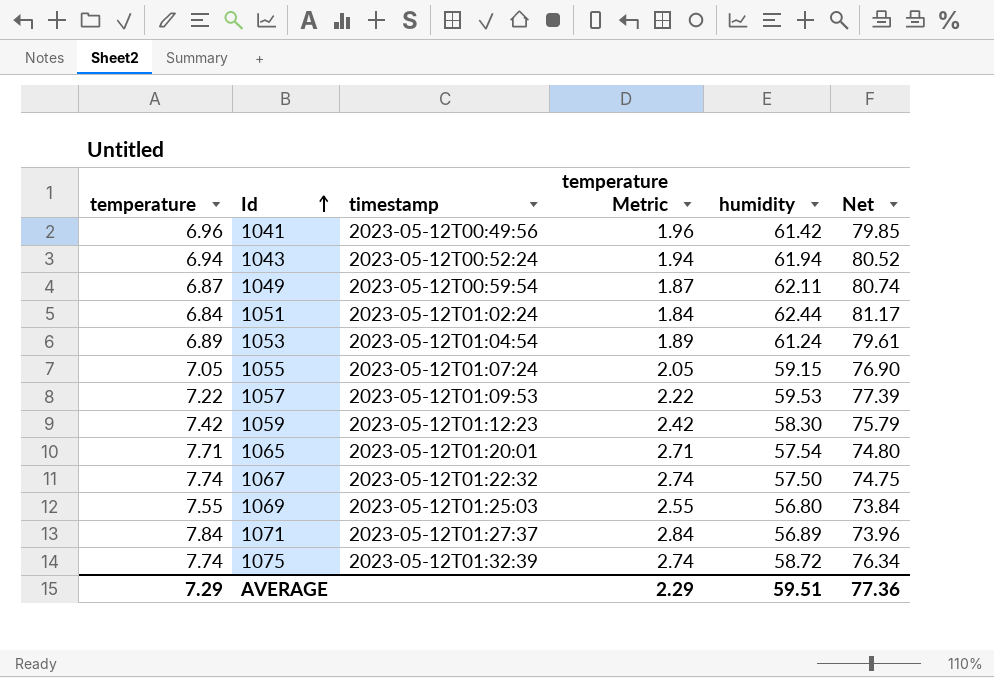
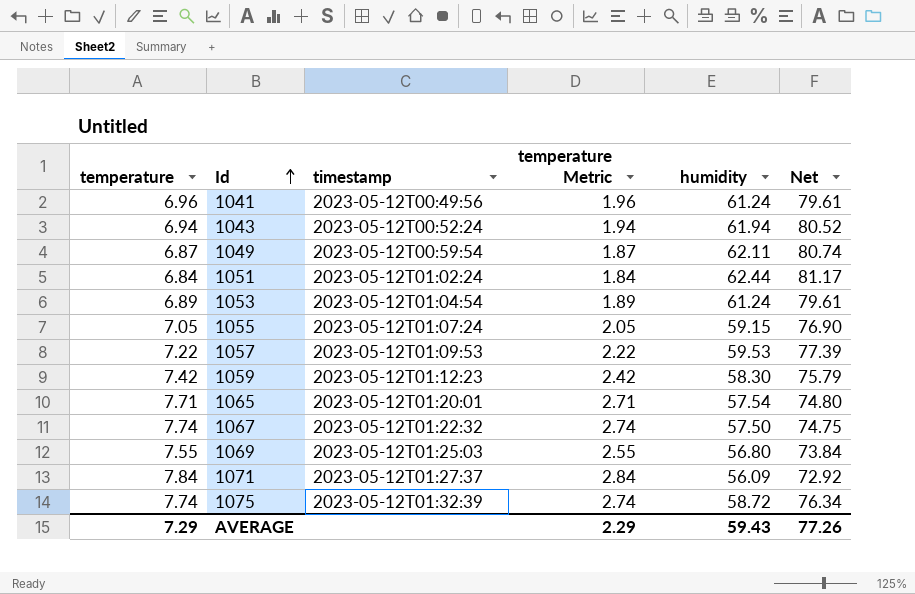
1041 | humidity: 61.42 -> 61.24
1041 | Net: 79.85 -> 79.61
1071 | humidity: 56.89 -> 56.09
1071 | Net: 73.96 -> 72.92
AVERAGE | humidity: 59.51 -> 59.43
AVERAGE | Net: 77.36 -> 77.26

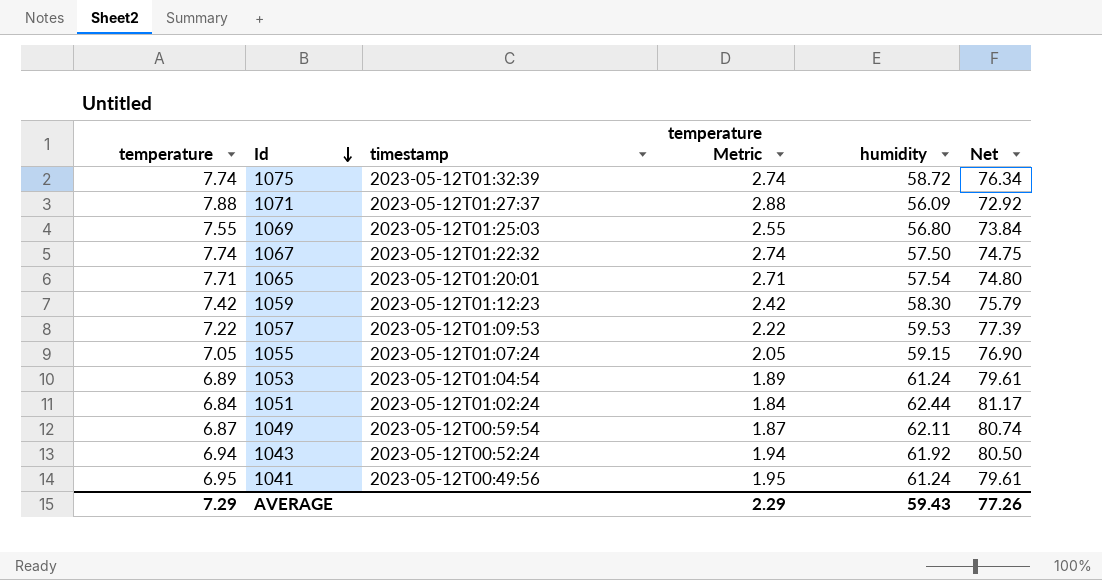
row order: Id ascending -> Id descending
1071 | temperature: 7.84 -> 7.88
1071 | temperature Metric: 2.84 -> 2.88
1043 | humidity: 61.94 -> 61.92
1043 | Net: 80.52 -> 80.50
1041 | temperature: 6.96 -> 6.95
1041 | temperature Metric: 1.96 -> 1.95

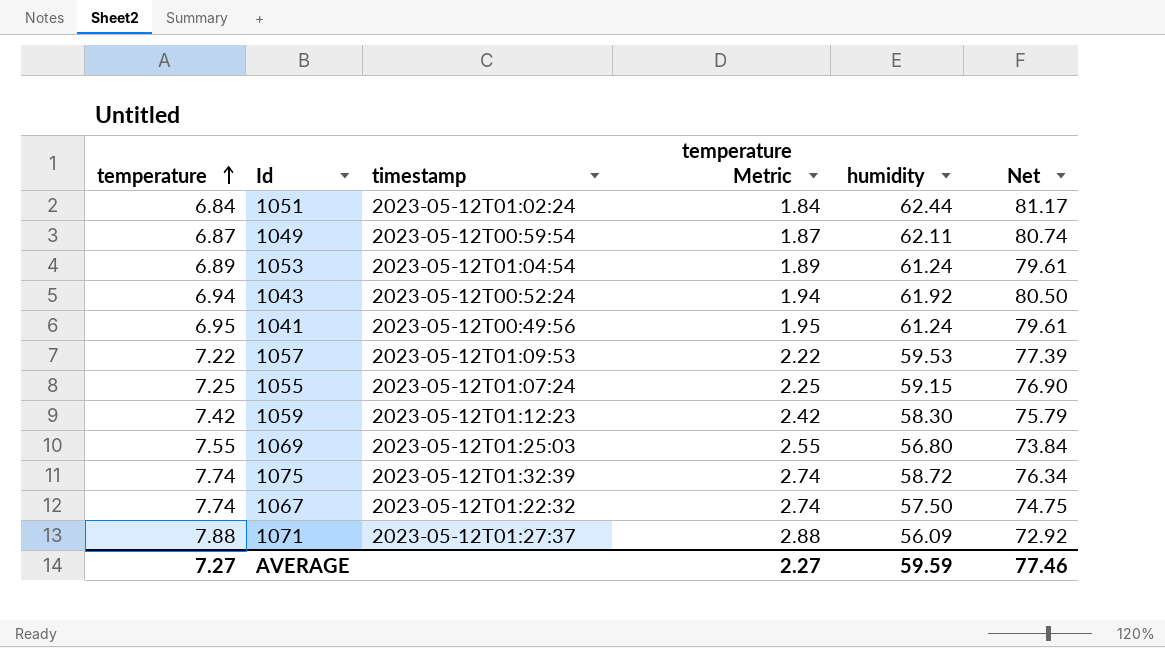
row order: Id descending -> temperature ascending
row 1065: 7.71 | 2023-05-12T01:20:01 | 2.71 | 57.54 | 74.80 -> none
1055 | temperature: 7.05 -> 7.25
1055 | temperature Metric: 2.05 -> 2.25
AVERAGE | temperature: 7.29 -> 7.27
AVERAGE | temperature Metric: 2.29 -> 2.27
AVERAGE | humidity: 59.43 -> 59.59
AVERAGE | Net: 77.26 -> 77.46

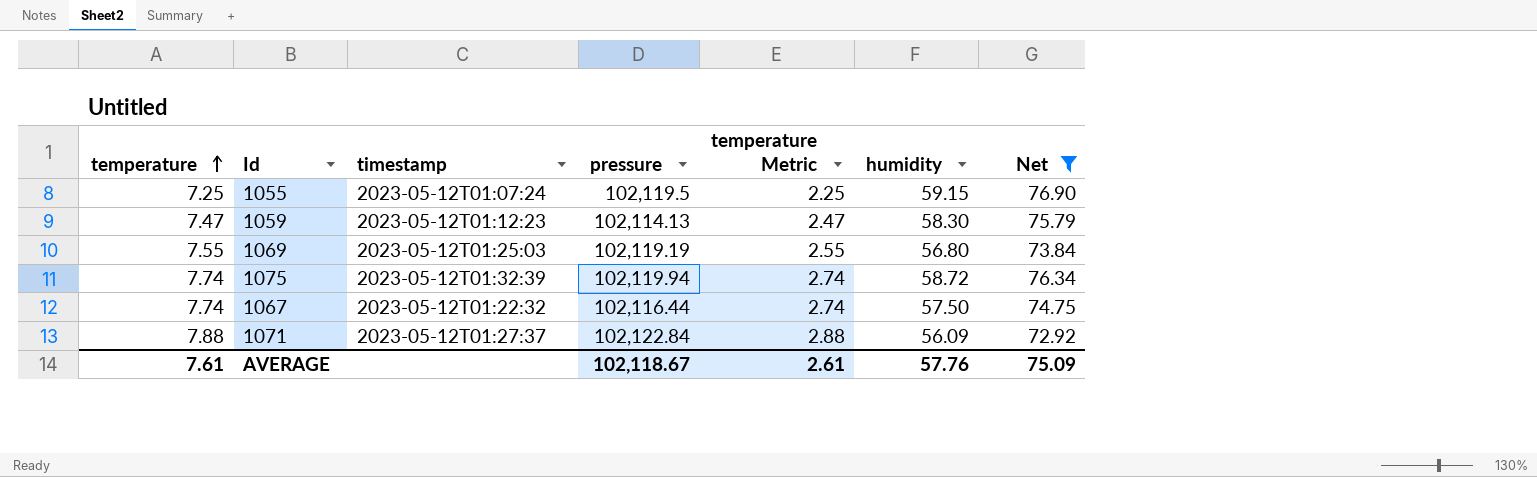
filter: none -> Net <= 76.90
column pressure | position: none -> 4
1059 | temperature: 7.42 -> 7.47
1059 | temperature Metric: 2.42 -> 2.47
AVERAGE | temperature: 7.27 -> 7.61
AVERAGE | temperature Metric: 2.27 -> 2.61
AVERAGE | humidity: 59.59 -> 57.76
AVERAGE | Net: 77.46 -> 75.09

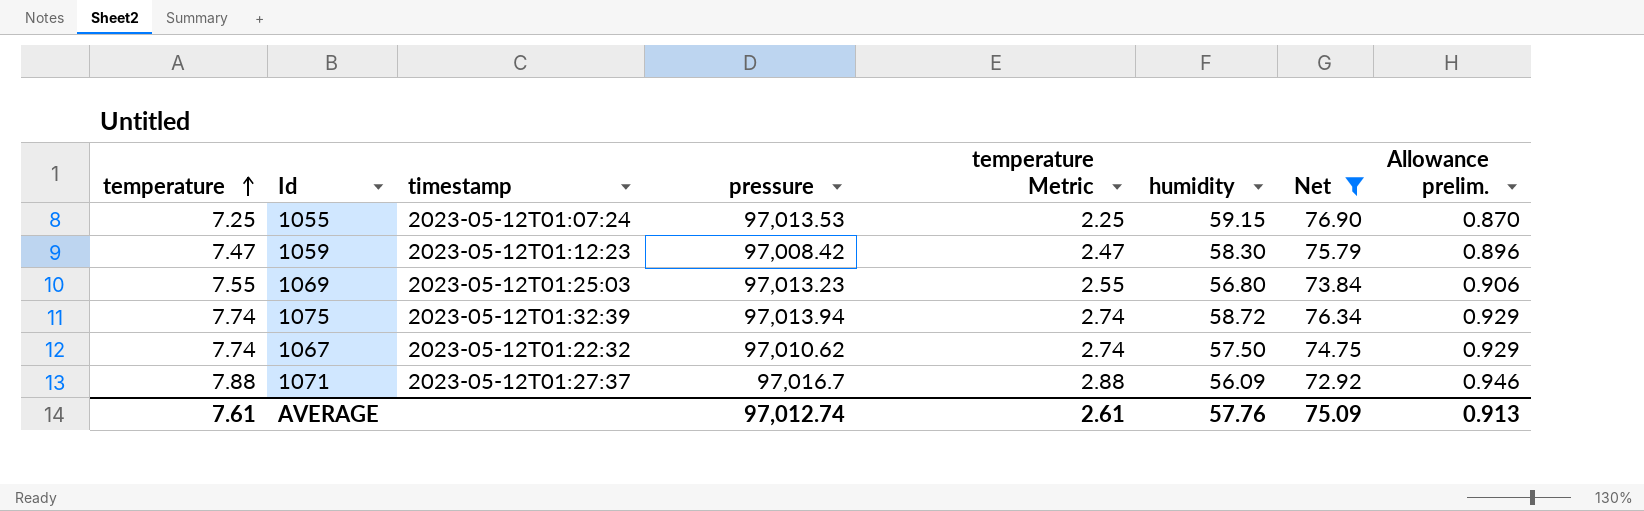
column Allowance prelim. | formula: none -> [temperature] * 0.12
1055 | pressure: 102,119.5 -> 97,013.53
1059 | pressure: 102,114.13 -> 97,008.42
1069 | pressure: 102,119.19 -> 97,013.23
1075 | pressure: 102,119.94 -> 97,013.94
1067 | pressure: 102,116.44 -> 97,010.62
1071 | pressure: 102,122.84 -> 97,016.7
AVERAGE | pressure: 102,118.67 -> 97,012.74

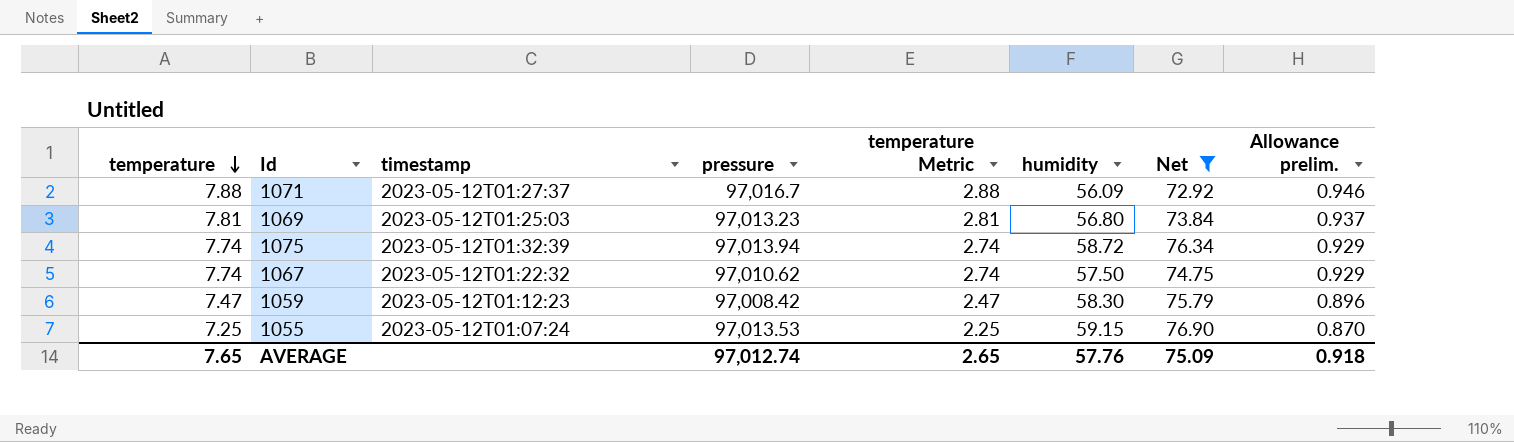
row order: temperature ascending -> temperature descending
1069 | temperature: 7.55 -> 7.81
1069 | temperature Metric: 2.55 -> 2.81
1069 | Allowance prelim.: 0.906 -> 0.937
AVERAGE | temperature: 7.61 -> 7.65
AVERAGE | temperature Metric: 2.61 -> 2.65
AVERAGE | Allowance prelim.: 0.913 -> 0.918

